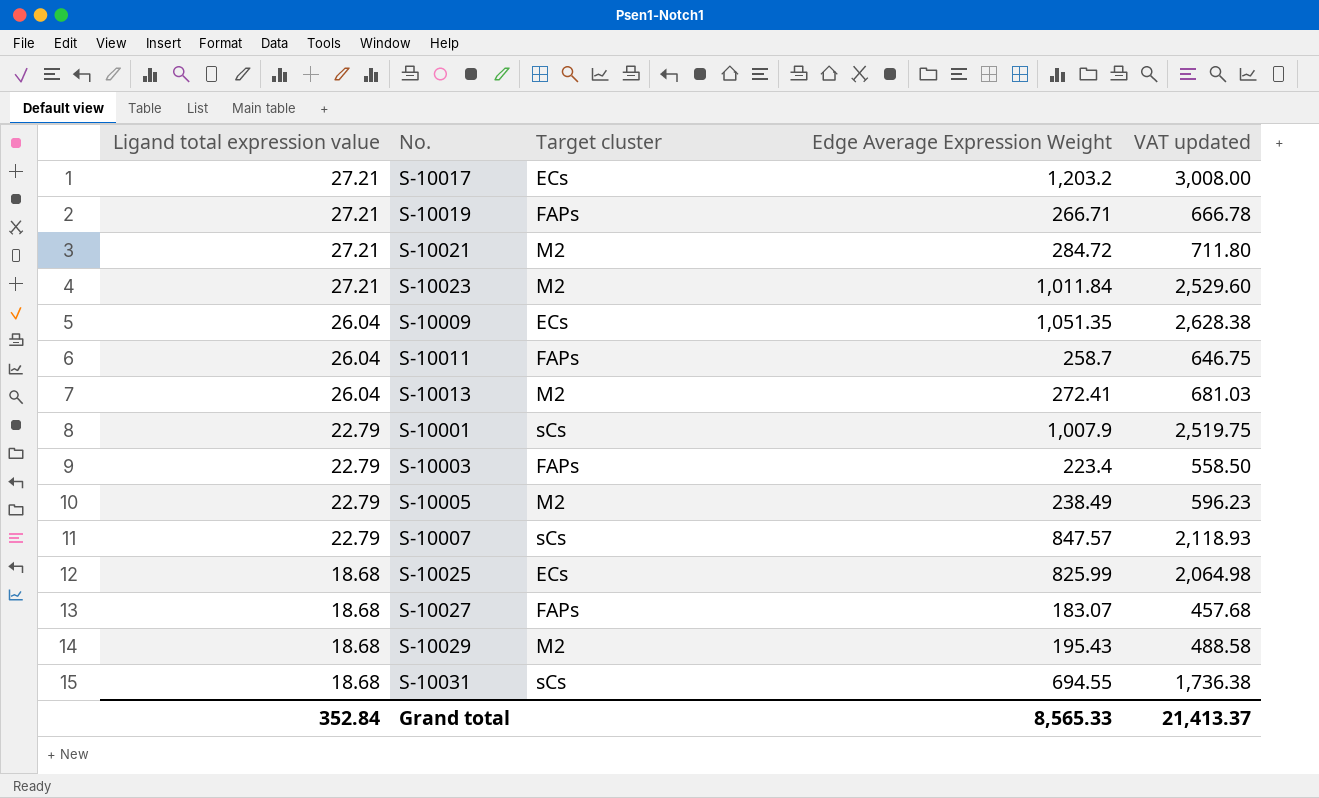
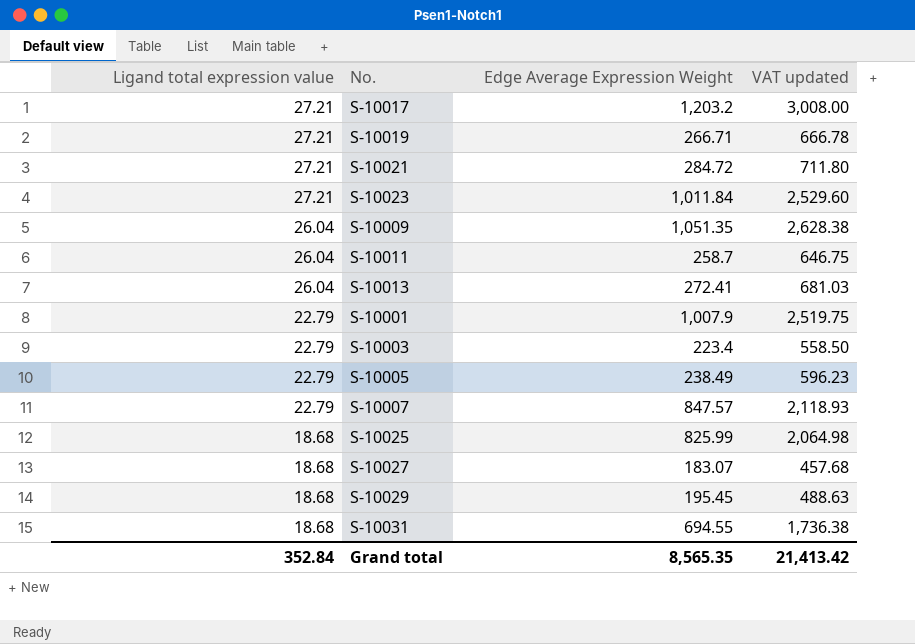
column Target cluster | position: 3 -> none
S-10029 | Edge Average Expression Weight: 195.43 -> 195.45
S-10029 | VAT updated: 488.58 -> 488.63
Grand total | Edge Average Expression Weight: 8,565.33 -> 8,565.35
Grand total | VAT updated: 21,413.37 -> 21,413.42

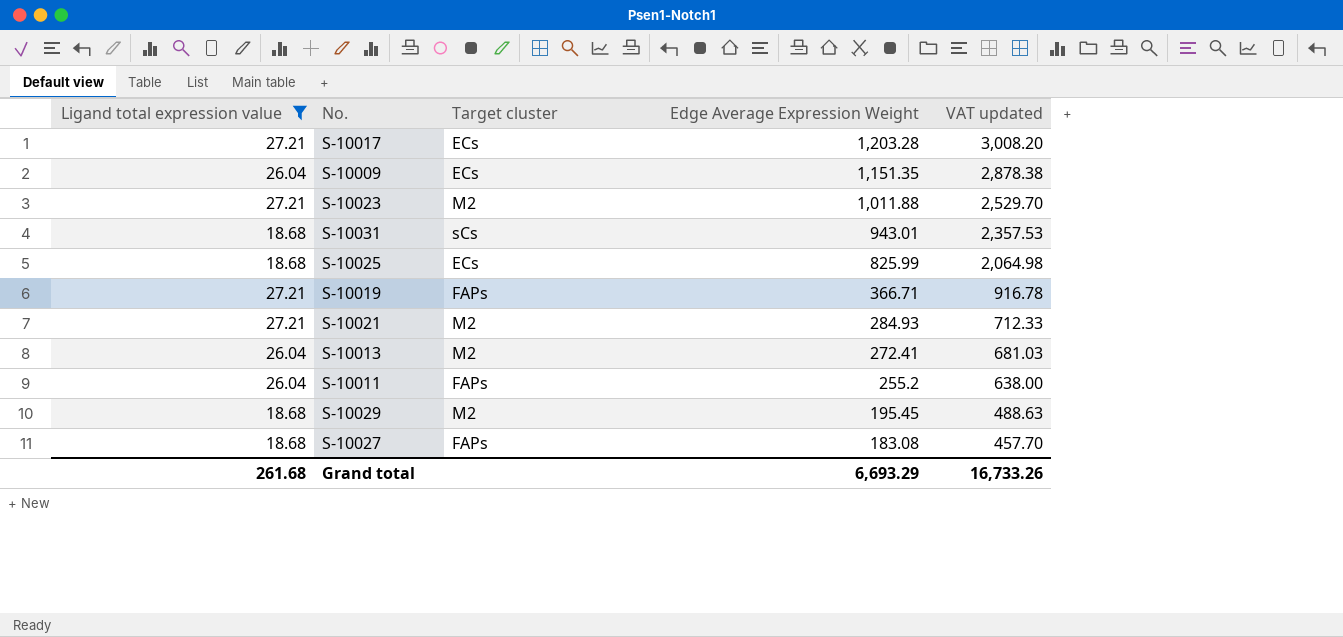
filter: none -> Ligand total expression value != 22.79
row order: Ligand total expression value descending -> Edge Average Expression Weight descending
column Target cluster | position: none -> 3
S-10017 | Edge Average Expression Weight: 1,203.2 -> 1,203.28
S-10017 | VAT updated: 3,008.00 -> 3,008.20
S-10009 | Edge Average Expression Weight: 1,051.35 -> 1,151.35
S-10009 | VAT updated: 2,628.38 -> 2,878.38
S-10023 | Edge Average Expression Weight: 1,011.84 -> 1,011.88
S-10023 | VAT updated: 2,529.60 -> 2,529.70
S-10031 | Edge Average Expression Weight: 694.55 -> 943.01
S-10031 | VAT updated: 1,736.38 -> 2,357.53
S-10019 | Edge Average Expression Weight: 266.71 -> 366.71
S-10019 | VAT updated: 666.78 -> 916.78
S-10021 | Edge Average Expression Weight: 284.72 -> 284.93
S-10021 | VAT updated: 711.80 -> 712.33
S-10011 | Edge Average Expression Weight: 258.7 -> 255.2
S-10011 | VAT updated: 646.75 -> 638.00
S-10027 | Edge Average Expression Weight: 183.07 -> 183.08
S-10027 | VAT updated: 457.68 -> 457.70
Grand total | Ligand total expression value: 352.84 -> 261.68
Grand total | Edge Average Expression Weight: 8,565.35 -> 6,693.29
Grand total | VAT updated: 21,413.42 -> 16,733.26

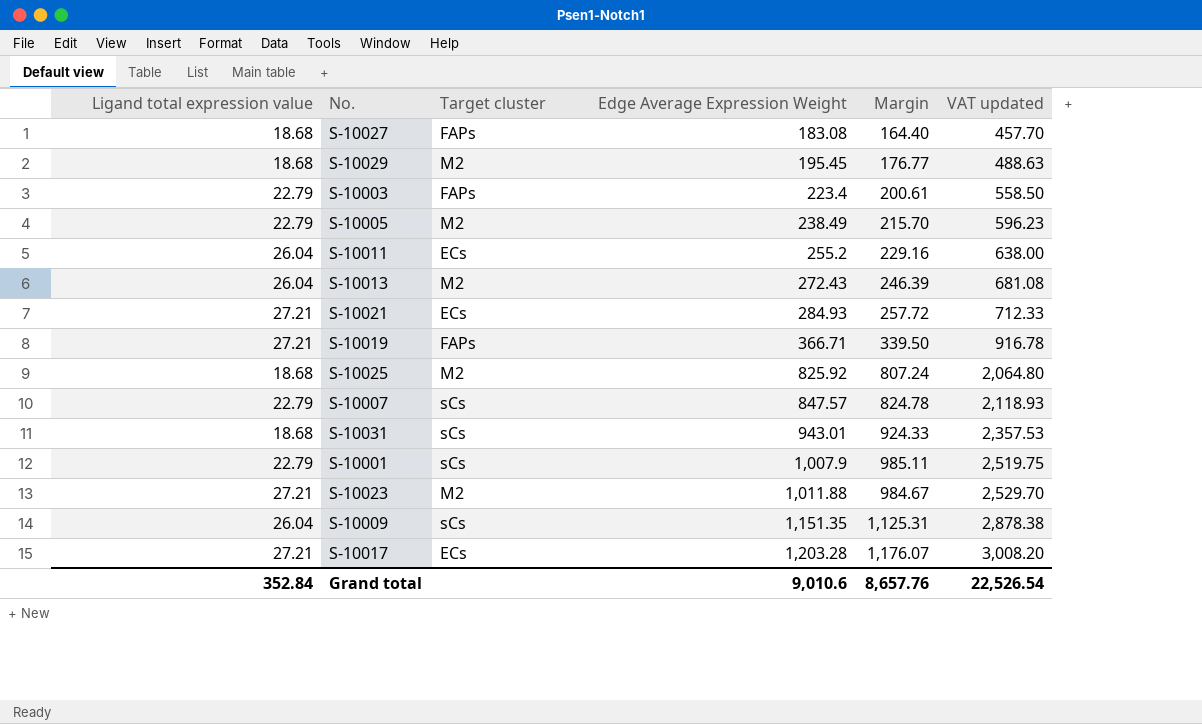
filter: Ligand total expression value != 22.79 -> none
row order: Edge Average Expression Weight descending -> Edge Average Expression Weight ascending
column Margin | formula: none -> [Edge Average Expression Weight] - [Ligand total expression value]
S-10011 | Target cluster: FAPs -> ECs
S-10013 | Edge Average Expression Weight: 272.41 -> 272.43
S-10013 | VAT updated: 681.03 -> 681.08
S-10021 | Target cluster: M2 -> ECs
S-10025 | Target cluster: ECs -> M2
S-10025 | Edge Average Expression Weight: 825.99 -> 825.92
S-10025 | VAT updated: 2,064.98 -> 2,064.80
S-10009 | Target cluster: ECs -> sCs
Grand total | Ligand total expression value: 261.68 -> 352.84
Grand total | Edge Average Expression Weight: 6,693.29 -> 9,010.6
Grand total | VAT updated: 16,733.26 -> 22,526.54

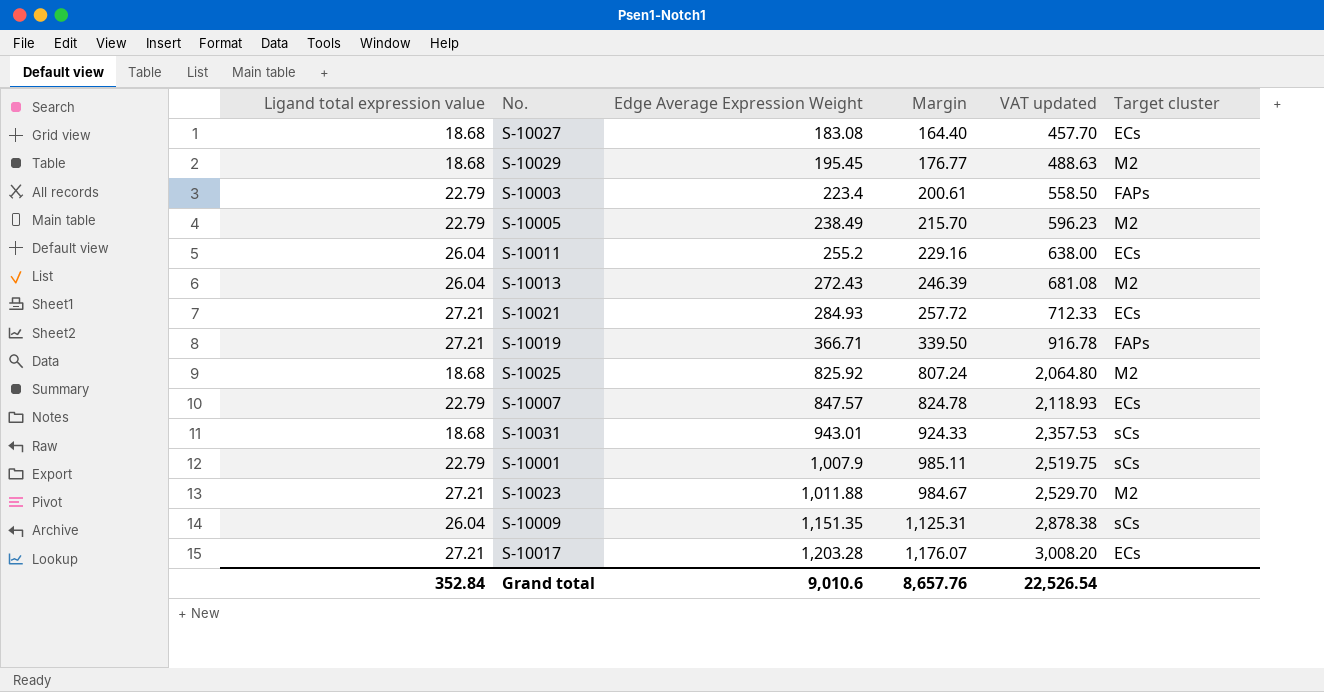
column Target cluster | position: 3 -> 6
S-10027 | Target cluster: FAPs -> ECs
S-10007 | Target cluster: sCs -> ECs

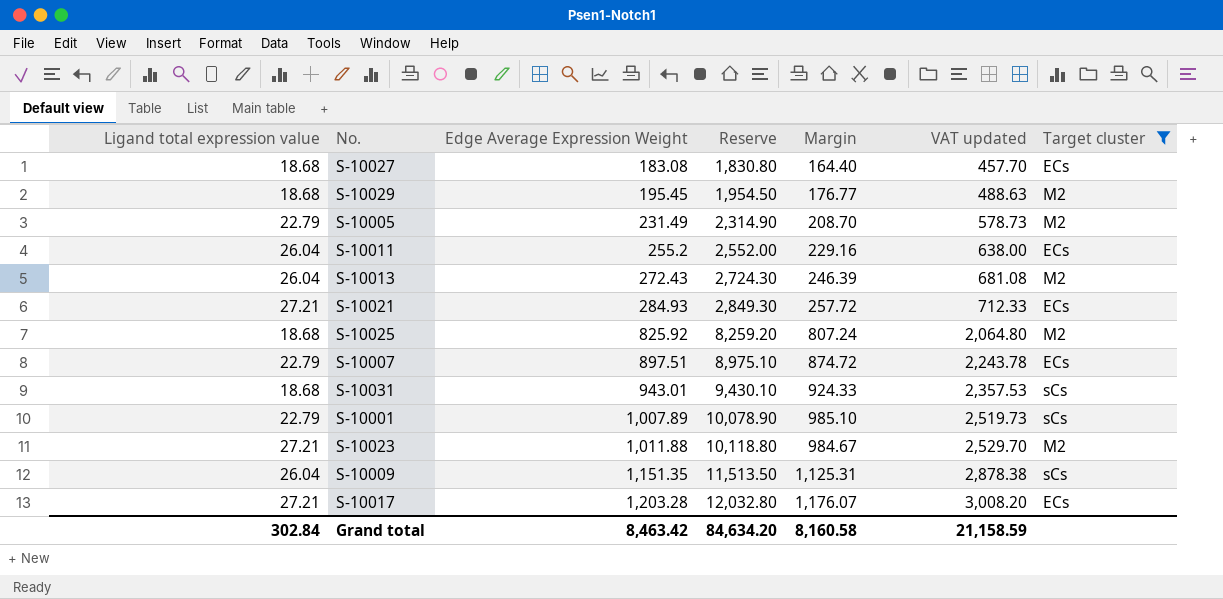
filter: none -> Target cluster != FAPs
column Reserve | formula: none -> [Edge Average Expression Weight] * 10
S-10005 | Edge Average Expression Weight: 238.49 -> 231.49
S-10005 | Margin: 215.70 -> 208.70
S-10005 | VAT updated: 596.23 -> 578.73
S-10007 | Edge Average Expression Weight: 847.57 -> 897.51
S-10007 | Margin: 824.78 -> 874.72
S-10007 | VAT updated: 2,118.93 -> 2,243.78
S-10001 | Edge Average Expression Weight: 1,007.9 -> 1,007.89
S-10001 | Margin: 985.11 -> 985.10
S-10001 | VAT updated: 2,519.75 -> 2,519.73
Grand total | Ligand total expression value: 352.84 -> 302.84
Grand total | Edge Average Expression Weight: 9,010.6 -> 8,463.42
Grand total | Margin: 8,657.76 -> 8,160.58
Grand total | VAT updated: 22,526.54 -> 21,158.59

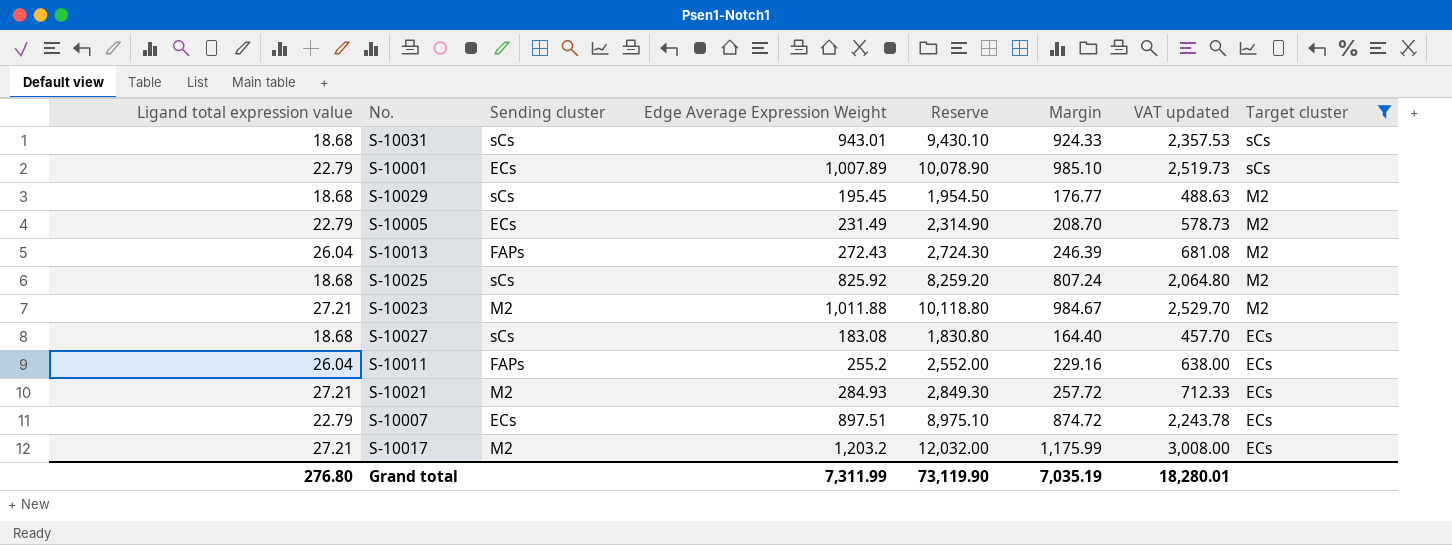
row order: Edge Average Expression Weight ascending -> Target cluster descending
column Sending cluster | position: none -> 3
row S-10009: 26.04 | 1,151.35 | 11,513.50 | 1,125.31 | 2,878.38 | sCs -> none
S-10017 | Edge Average Expression Weight: 1,203.28 -> 1,203.2
S-10017 | Reserve: 12,032.80 -> 12,032.00
S-10017 | Margin: 1,176.07 -> 1,175.99
S-10017 | VAT updated: 3,008.20 -> 3,008.00
Grand total | Ligand total expression value: 302.84 -> 276.80
Grand total | Edge Average Expression Weight: 8,463.42 -> 7,311.99
Grand total | Reserve: 84,634.20 -> 73,119.90
Grand total | Margin: 8,160.58 -> 7,035.19
Grand total | VAT updated: 21,158.59 -> 18,280.01

